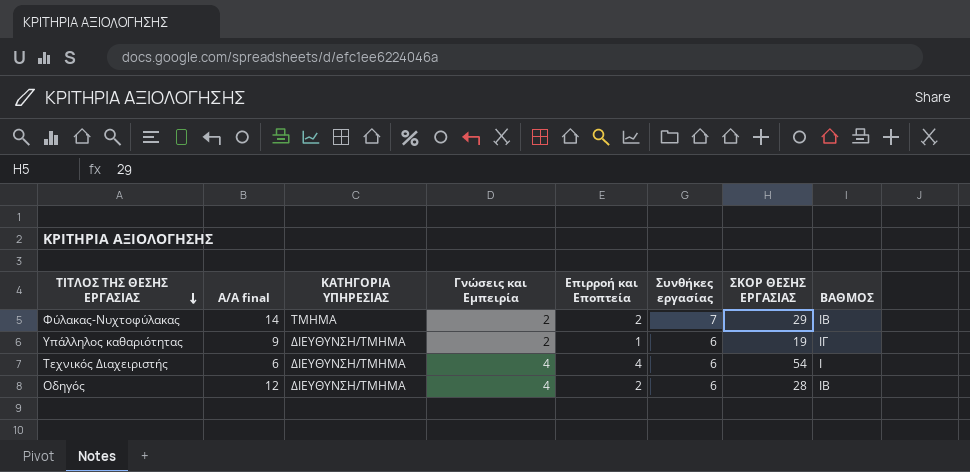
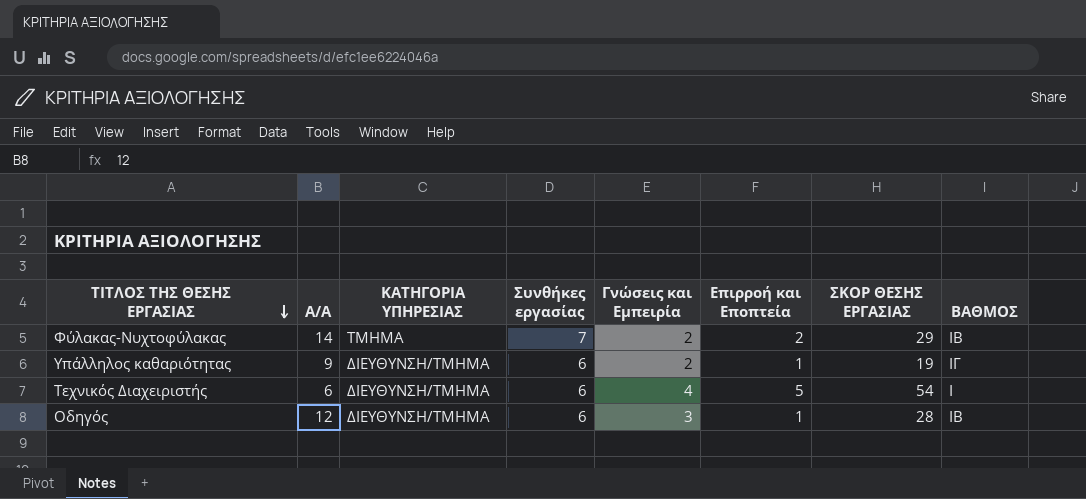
column name: Α/Α final -> Α/Α
column Συνθήκες εργασίας | position: 6 -> 4
Τεχνικός Διαχειριστής | Επιρροή και Εποπτεία: 4 -> 5
Οδηγός | Γνώσεις και Εμπειρία: 4 -> 3
Οδηγός | Επιρροή και Εποπτεία: 2 -> 1

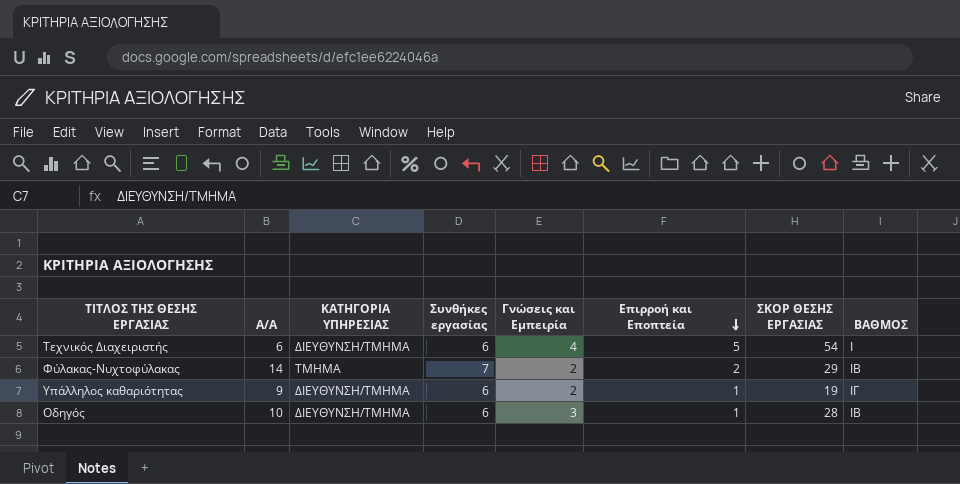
row order: ΤΙΤΛΟΣ ΤΗΣ ΘΕΣΗΣ ΕΡΓΑΣΙΑΣ descending -> Επιρροή και Εποπτεία descending
Οδηγός | Α/Α: 12 -> 10

